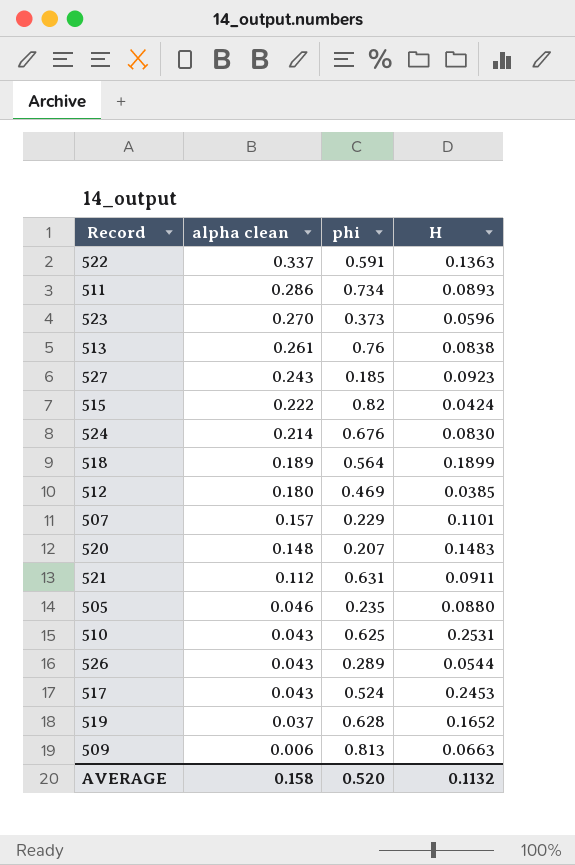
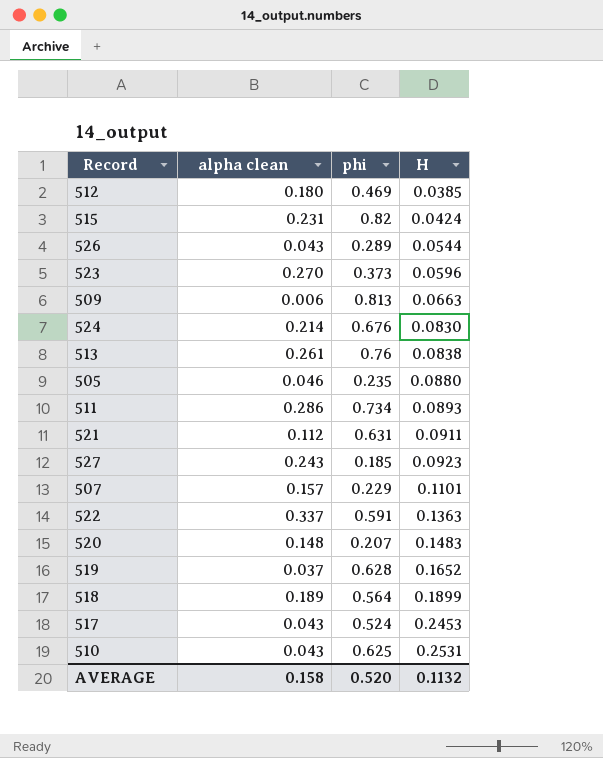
row order: alpha clean descending -> H ascending
515 | alpha clean: 0.222 -> 0.231

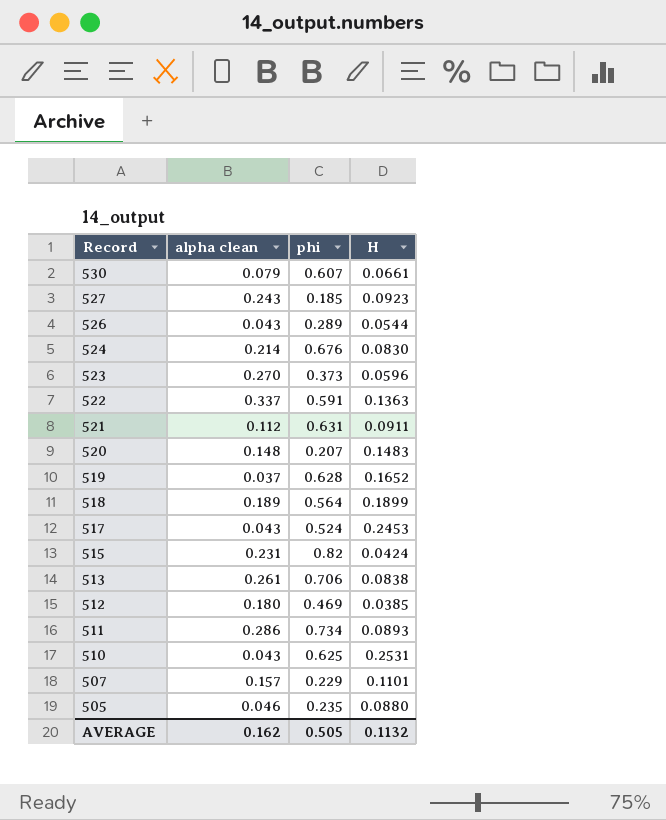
row order: H ascending -> Record descending
row 509: 0.006 | 0.813 | 0.0663 -> none
row 530: none -> 0.079 | 0.607 | 0.0661
513 | phi: 0.76 -> 0.706
AVERAGE | alpha clean: 0.158 -> 0.162
AVERAGE | phi: 0.520 -> 0.505

